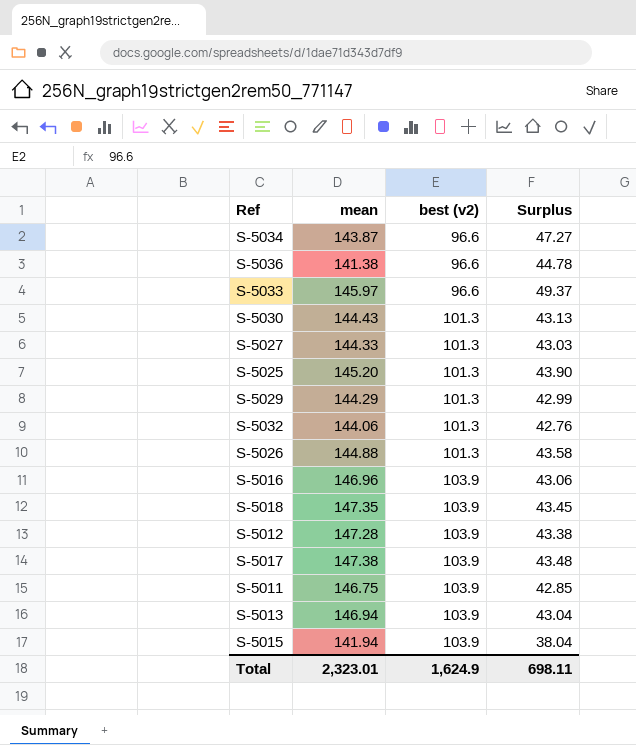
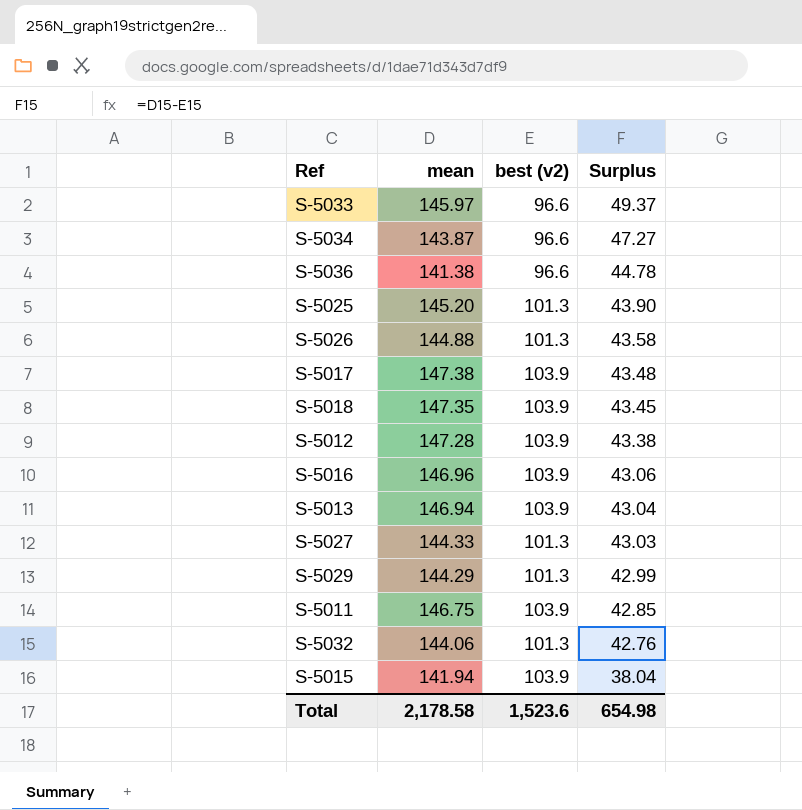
row order: best (v2) ascending -> Surplus descending
row S-5030: 144.43 | 101.3 | 43.13 -> none
Total | mean: 2,323.01 -> 2,178.58
Total | best (v2): 1,624.9 -> 1,523.6
Total | Surplus: 698.11 -> 654.98

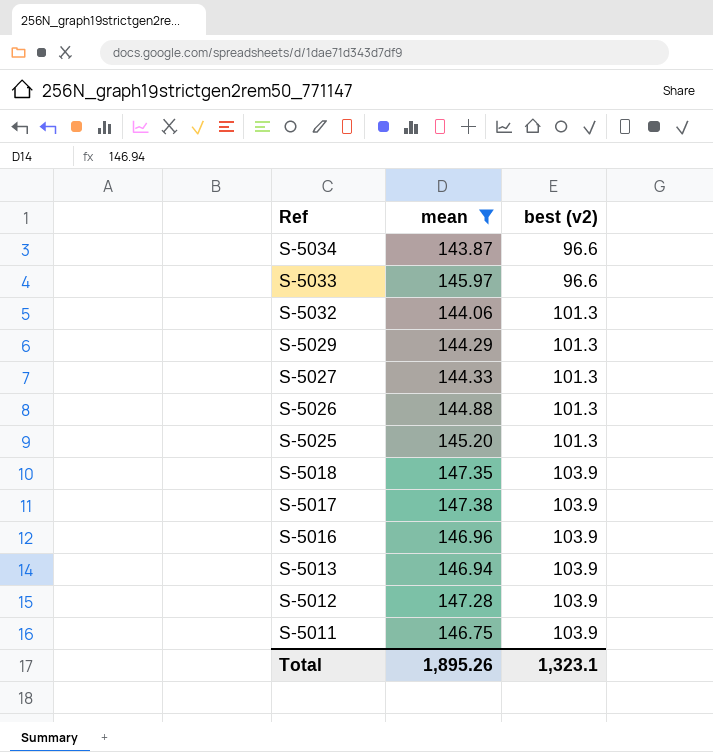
filter: none -> mean >= 143.87
row order: Surplus descending -> Ref descending
column Surplus | formula: [mean] - [best (v2)] -> none
Total | mean: 2,178.58 -> 1,895.26
Total | best (v2): 1,523.6 -> 1,323.1

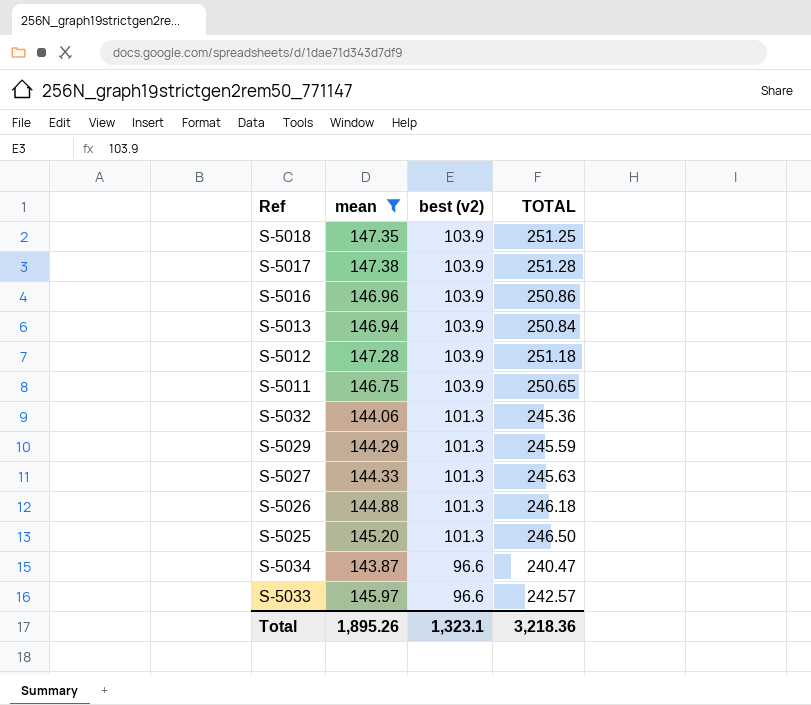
row order: Ref descending -> best (v2) descending
column TOTAL | formula: none -> [mean] + [best (v2)]

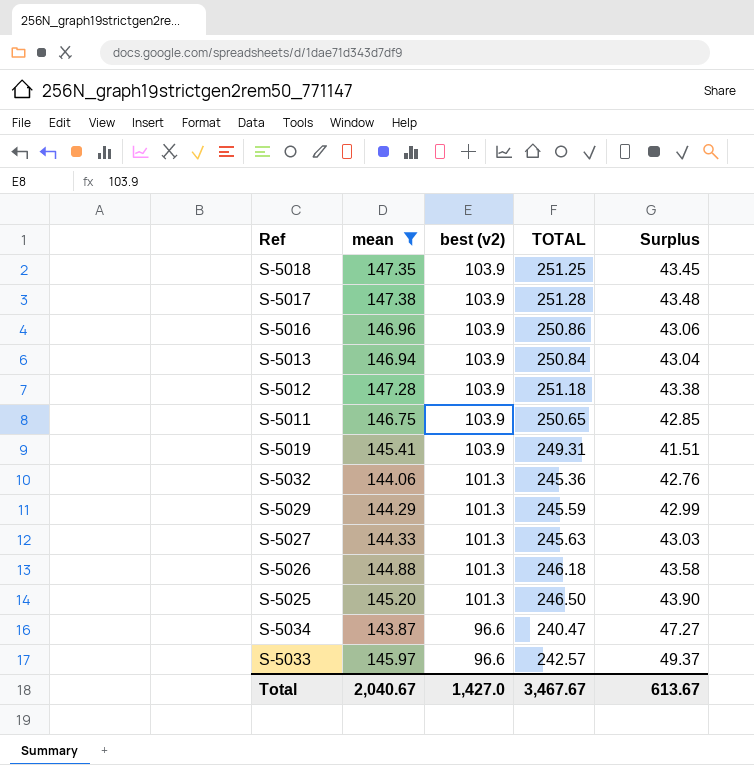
column Surplus | formula: none -> [mean] - [best (v2)]
row S-5019: none -> 145.41 | 103.9 | 249.31 | 41.51
Total | mean: 1,895.26 -> 2,040.67
Total | best (v2): 1,323.1 -> 1,427.0
Total | TOTAL: 3,218.36 -> 3,467.67

